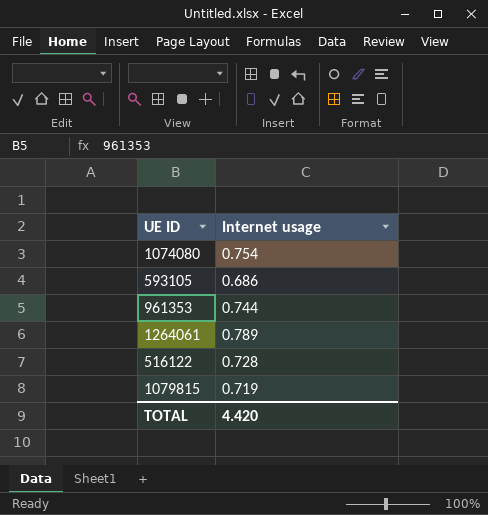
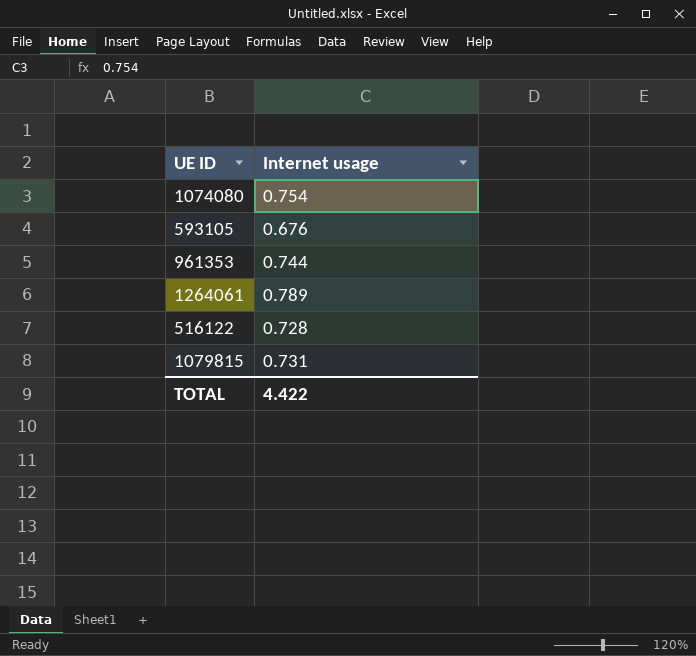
593105 | Internet usage: 0.686 -> 0.676
1079815 | Internet usage: 0.719 -> 0.731
TOTAL | Internet usage: 4.420 -> 4.422

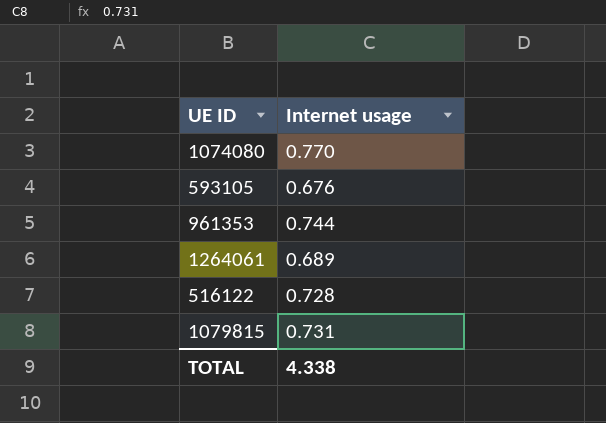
1074080 | Internet usage: 0.754 -> 0.770
1264061 | Internet usage: 0.789 -> 0.689
TOTAL | Internet usage: 4.422 -> 4.338

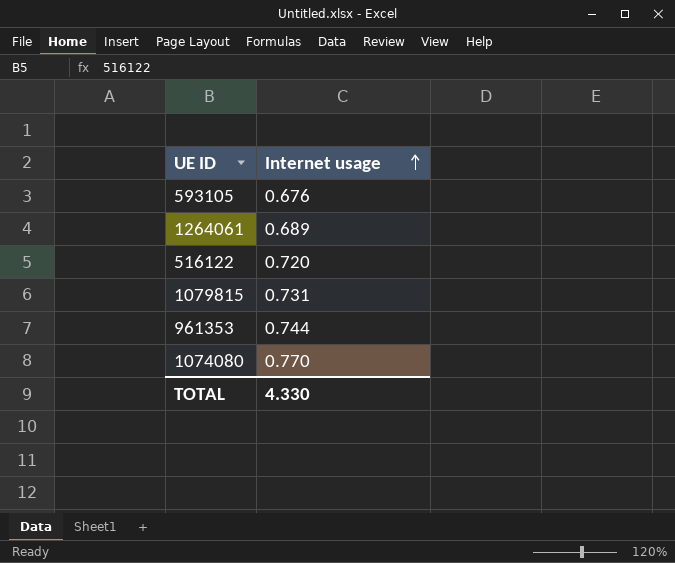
row order: none -> Internet usage ascending
516122 | Internet usage: 0.728 -> 0.720
TOTAL | Internet usage: 4.338 -> 4.330

